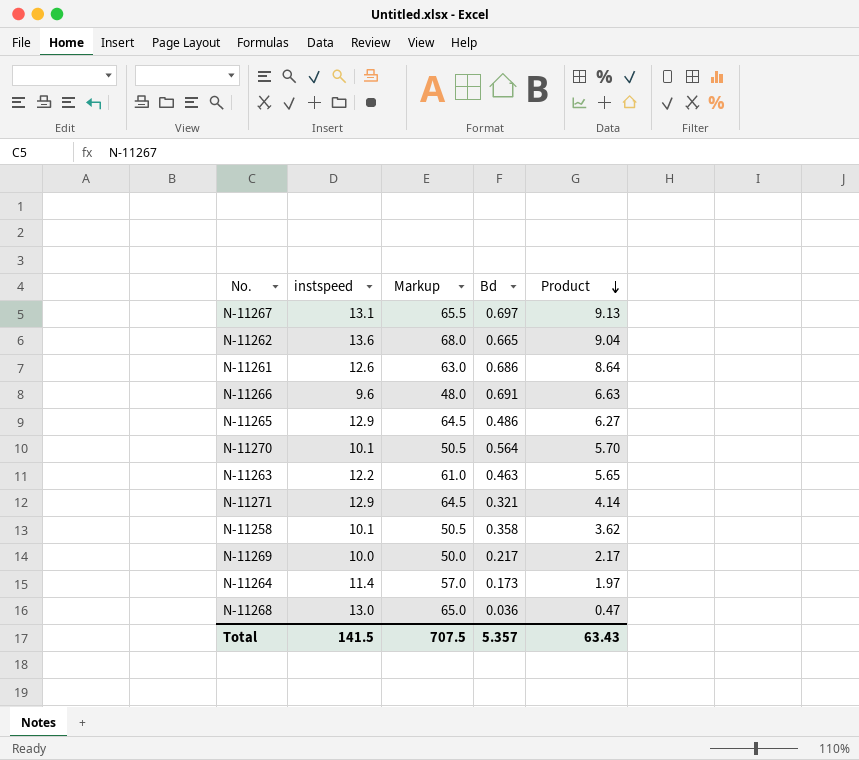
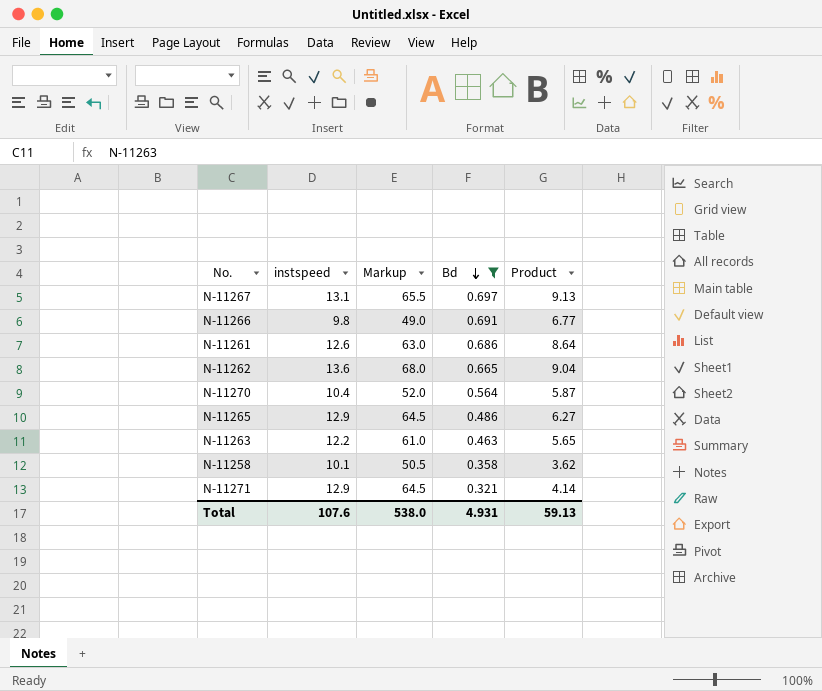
filter: none -> Bd >= 0.321
row order: Product descending -> Bd descending
N-11266 | instspeed: 9.6 -> 9.8
N-11266 | Markup: 48.0 -> 49.0
N-11266 | Product: 6.63 -> 6.77
N-11270 | instspeed: 10.1 -> 10.4
N-11270 | Markup: 50.5 -> 52.0
N-11270 | Product: 5.70 -> 5.87
Total | instspeed: 141.5 -> 107.6
Total | Markup: 707.5 -> 538.0
Total | Bd: 5.357 -> 4.931
Total | Product: 63.43 -> 59.13

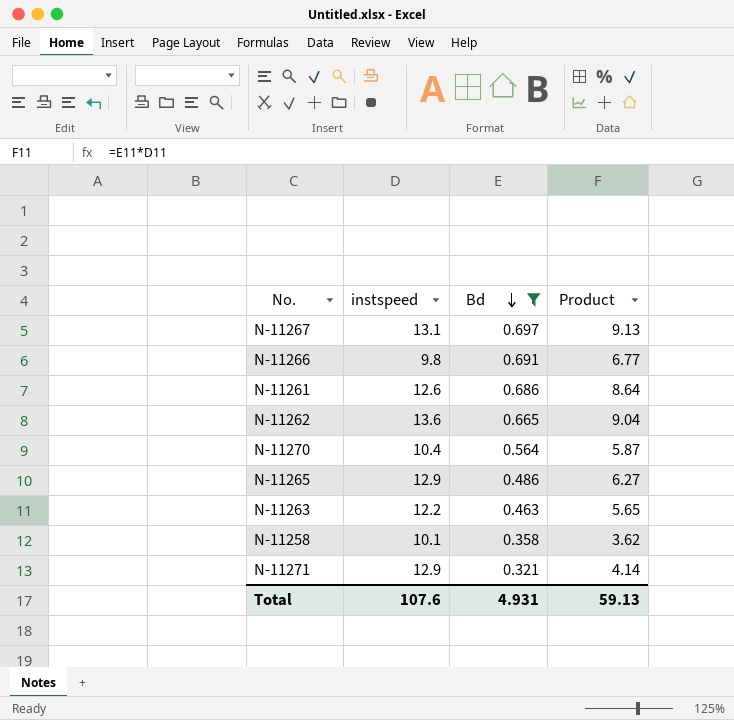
column Markup | formula: [instspeed] * 5 -> none

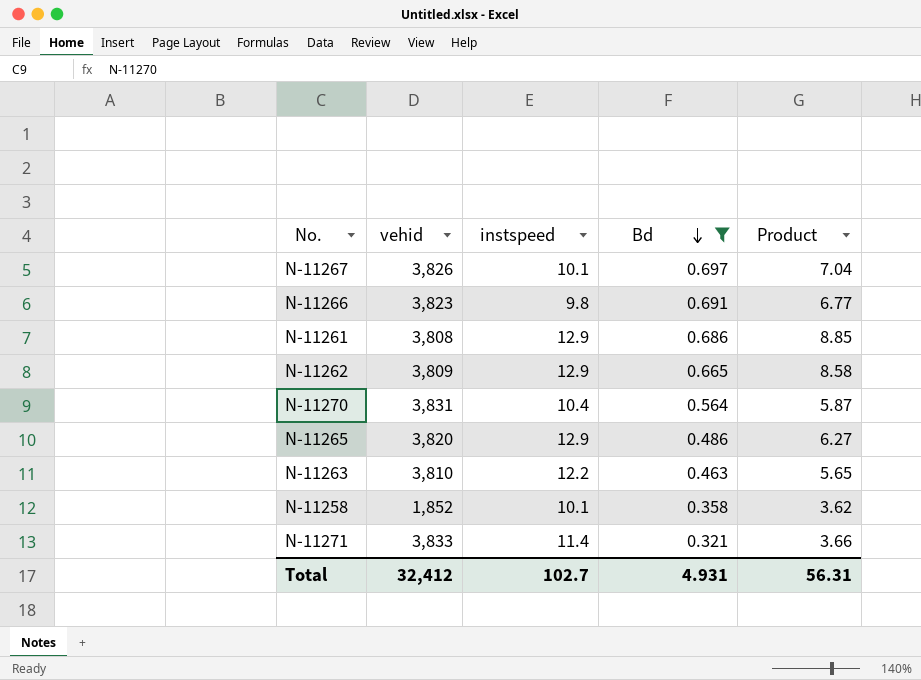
column vehid | position: none -> 2
N-11267 | instspeed: 13.1 -> 10.1
N-11267 | Product: 9.13 -> 7.04
N-11261 | instspeed: 12.6 -> 12.9
N-11261 | Product: 8.64 -> 8.85
N-11262 | instspeed: 13.6 -> 12.9
N-11262 | Product: 9.04 -> 8.58
N-11271 | instspeed: 12.9 -> 11.4
N-11271 | Product: 4.14 -> 3.66
Total | instspeed: 107.6 -> 102.7
Total | Product: 59.13 -> 56.31

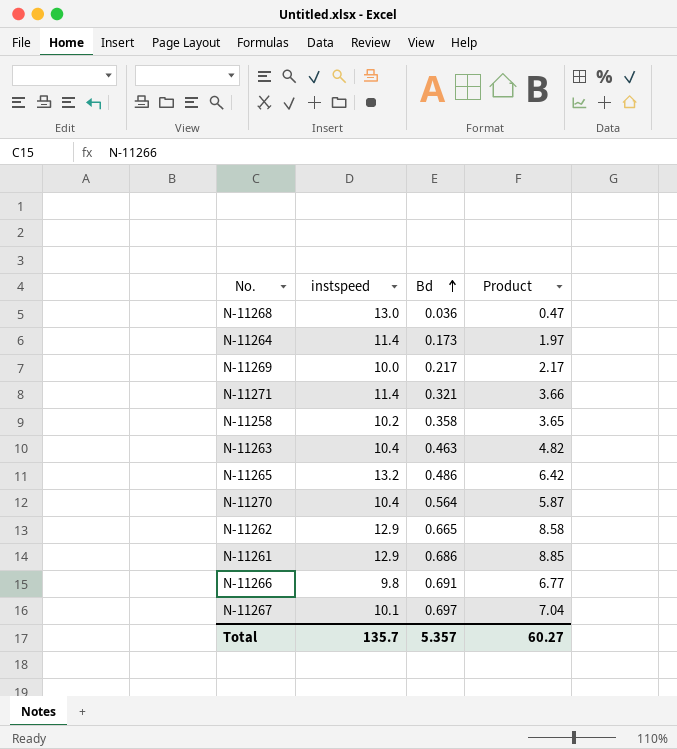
filter: Bd >= 0.321 -> none
row order: Bd descending -> Bd ascending
column vehid | position: 2 -> none
N-11258 | instspeed: 10.1 -> 10.2
N-11258 | Product: 3.62 -> 3.65
N-11263 | instspeed: 12.2 -> 10.4
N-11263 | Product: 5.65 -> 4.82
N-11265 | instspeed: 12.9 -> 13.2
N-11265 | Product: 6.27 -> 6.42
Total | instspeed: 102.7 -> 135.7
Total | Bd: 4.931 -> 5.357
Total | Product: 56.31 -> 60.27

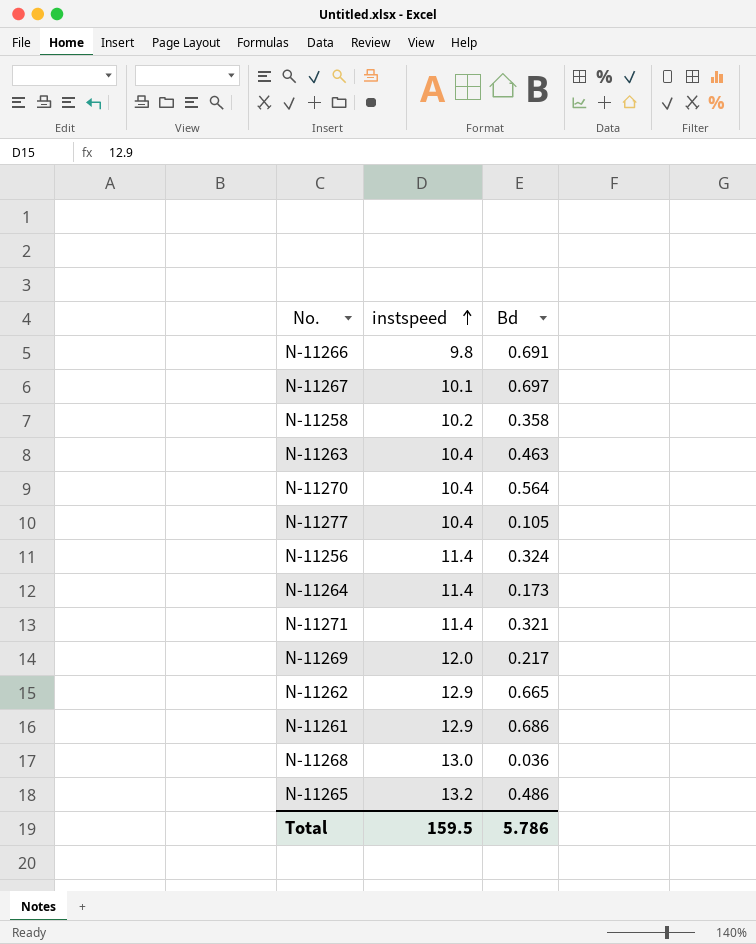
row order: Bd ascending -> instspeed ascending
column Product | formula: [instspeed] * [Bd] -> none
row N-11277: none -> 10.4 | 0.105
row N-11256: none -> 11.4 | 0.324
N-11269 | instspeed: 10.0 -> 12.0
Total | instspeed: 135.7 -> 159.5
Total | Bd: 5.357 -> 5.786

